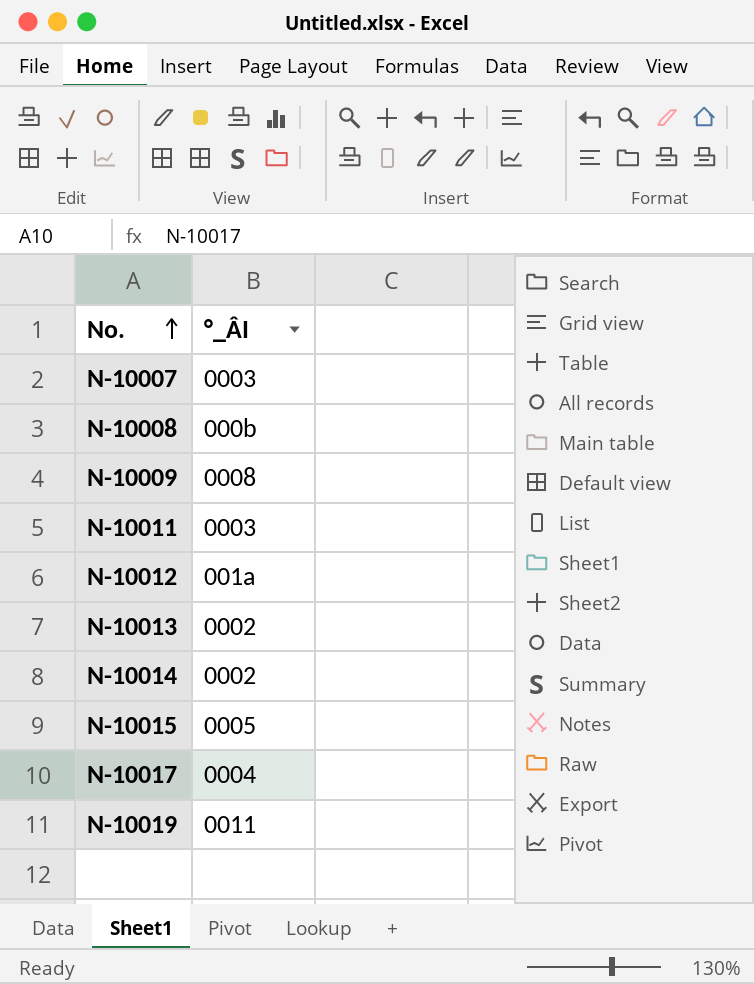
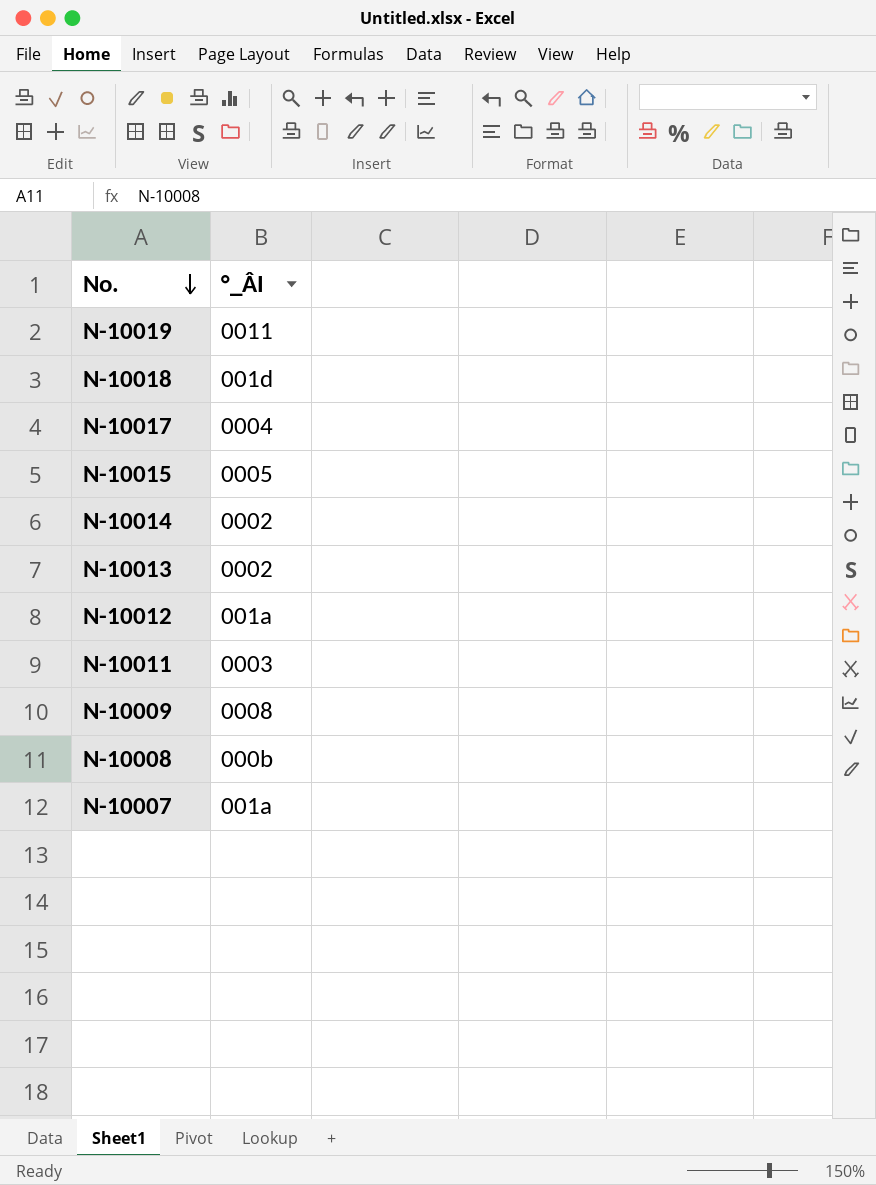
row order: No. ascending -> No. descending
row N-10018: none -> 001d
N-10007 | °_ÂI: 0003 -> 001a

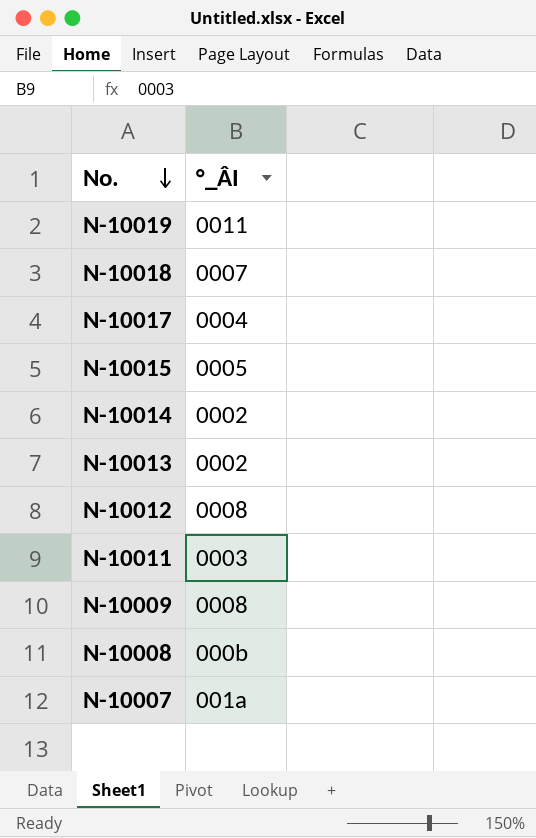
N-10018 | °_ÂI: 001d -> 0007
N-10012 | °_ÂI: 001a -> 0008

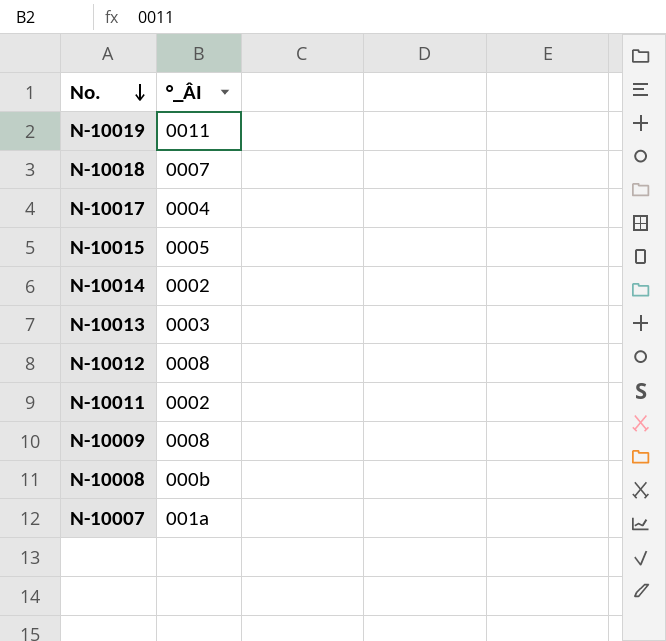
N-10013 | °_ÂI: 0002 -> 0003
N-10011 | °_ÂI: 0003 -> 0002

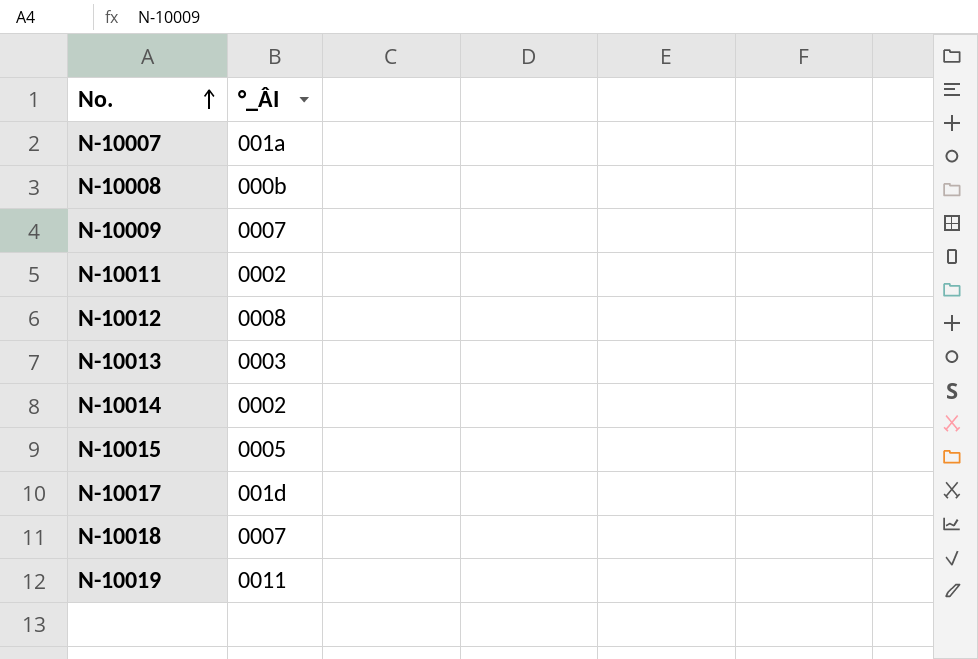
row order: No. descending -> No. ascending
N-10009 | °_ÂI: 0008 -> 0007
N-10017 | °_ÂI: 0004 -> 001d

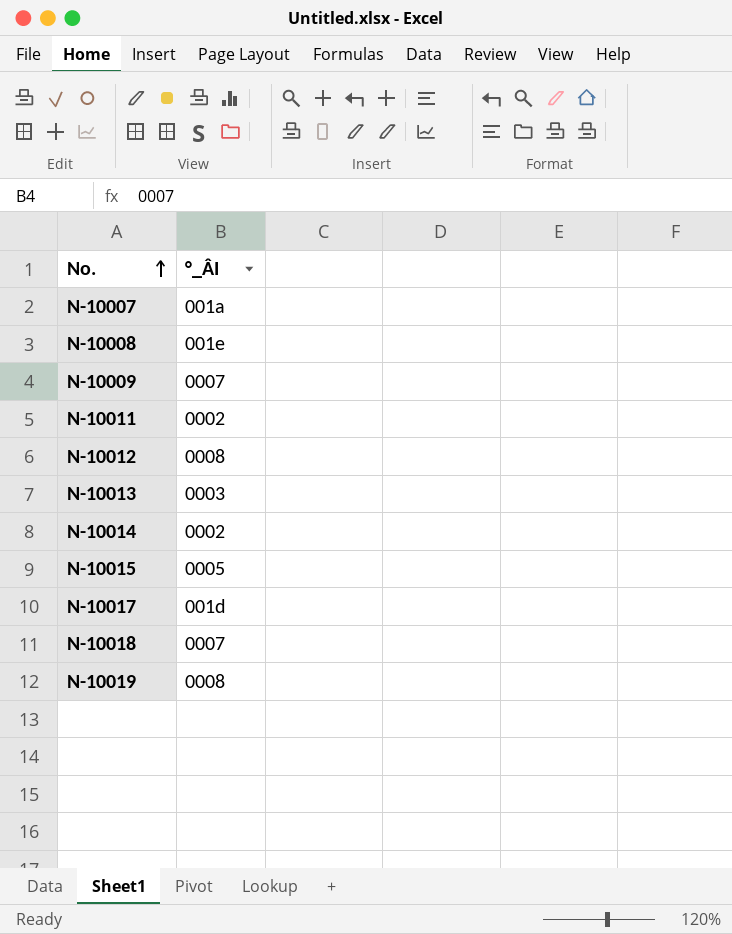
N-10008 | °_ÂI: 000b -> 001e
N-10019 | °_ÂI: 0011 -> 0008

